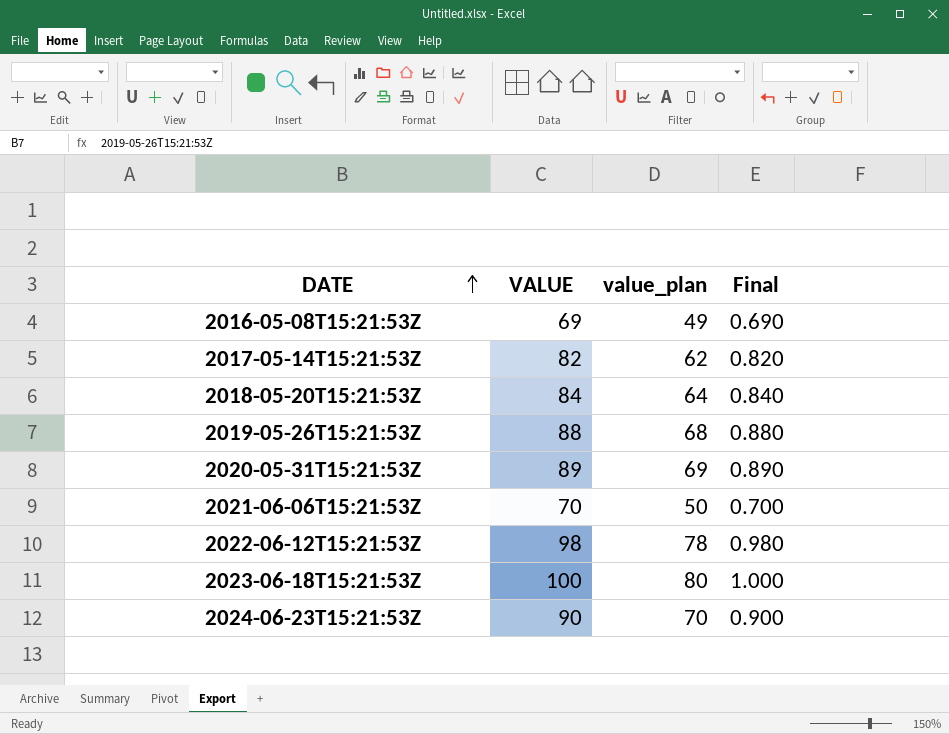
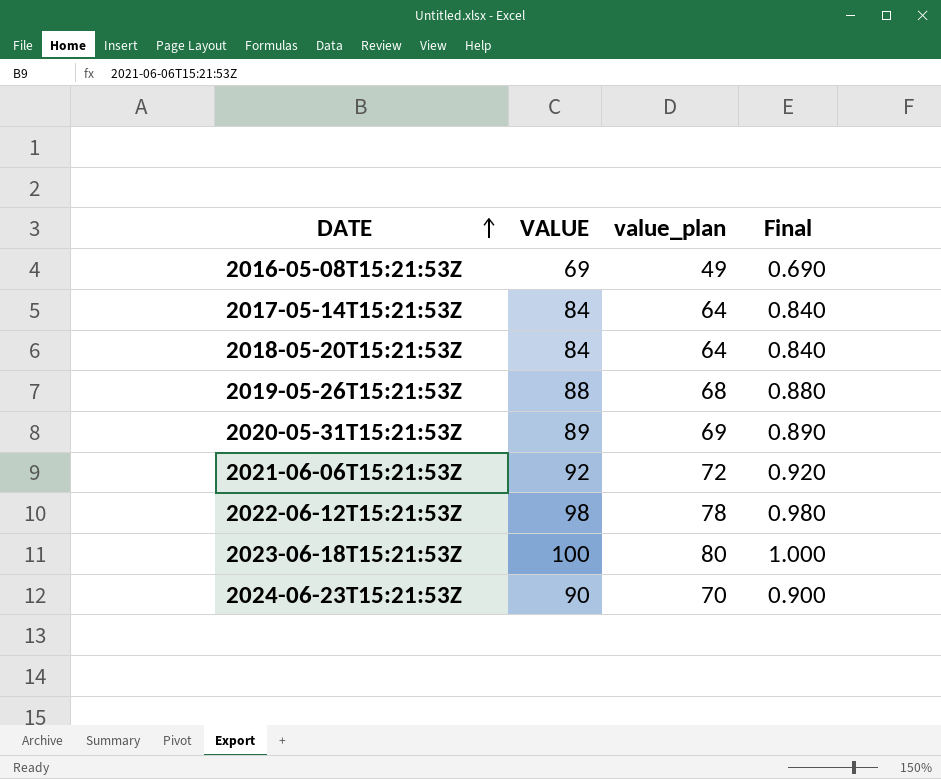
2017-05-14T15:21:53Z | VALUE: 82 -> 84
2017-05-14T15:21:53Z | value_plan: 62 -> 64
2017-05-14T15:21:53Z | Final: 0.820 -> 0.840
2021-06-06T15:21:53Z | VALUE: 70 -> 92
2021-06-06T15:21:53Z | value_plan: 50 -> 72
2021-06-06T15:21:53Z | Final: 0.700 -> 0.920

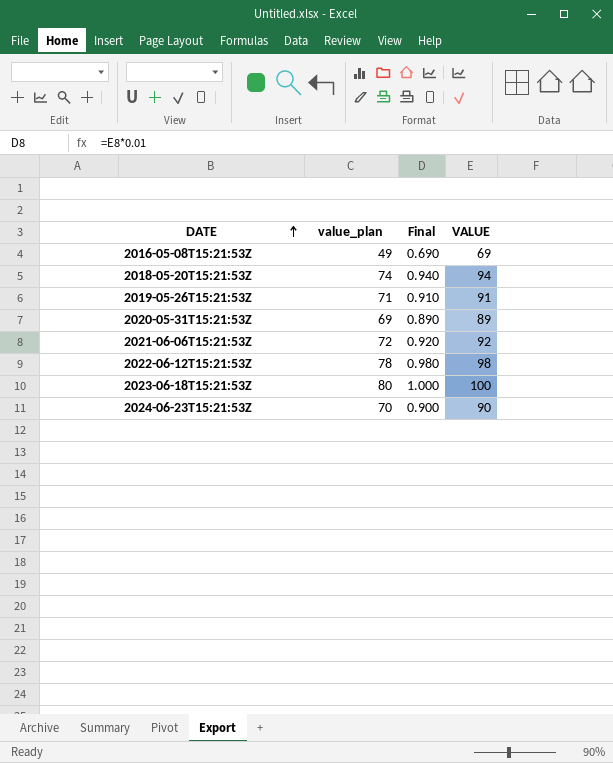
column VALUE | position: 2 -> 4
row 2017-05-14T15:21:53Z: 84 | 64 | 0.840 -> none
2018-05-20T15:21:53Z | value_plan: 64 -> 74
2018-05-20T15:21:53Z | Final: 0.840 -> 0.940
2018-05-20T15:21:53Z | VALUE: 84 -> 94
2019-05-26T15:21:53Z | value_plan: 68 -> 71
2019-05-26T15:21:53Z | Final: 0.880 -> 0.910
2019-05-26T15:21:53Z | VALUE: 88 -> 91

